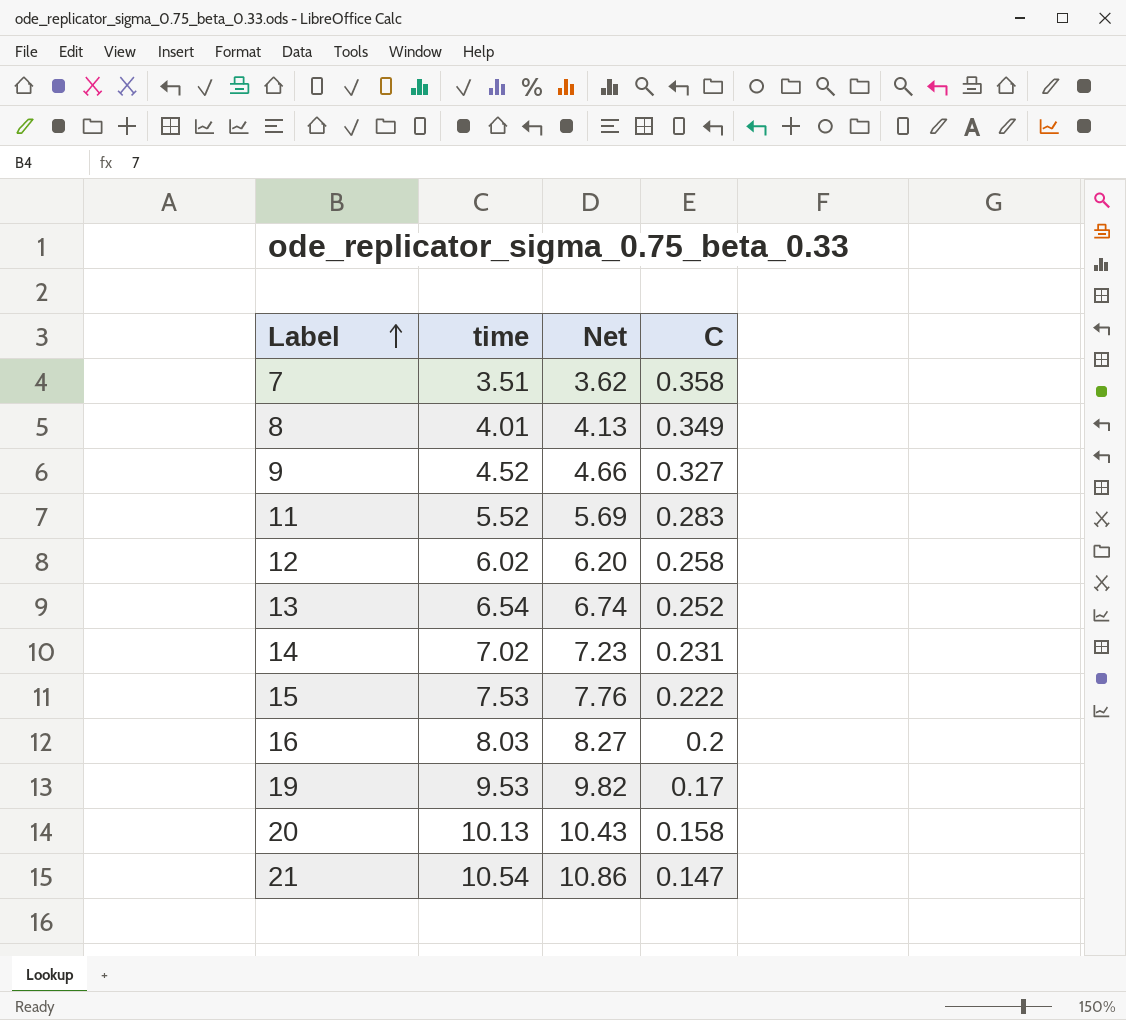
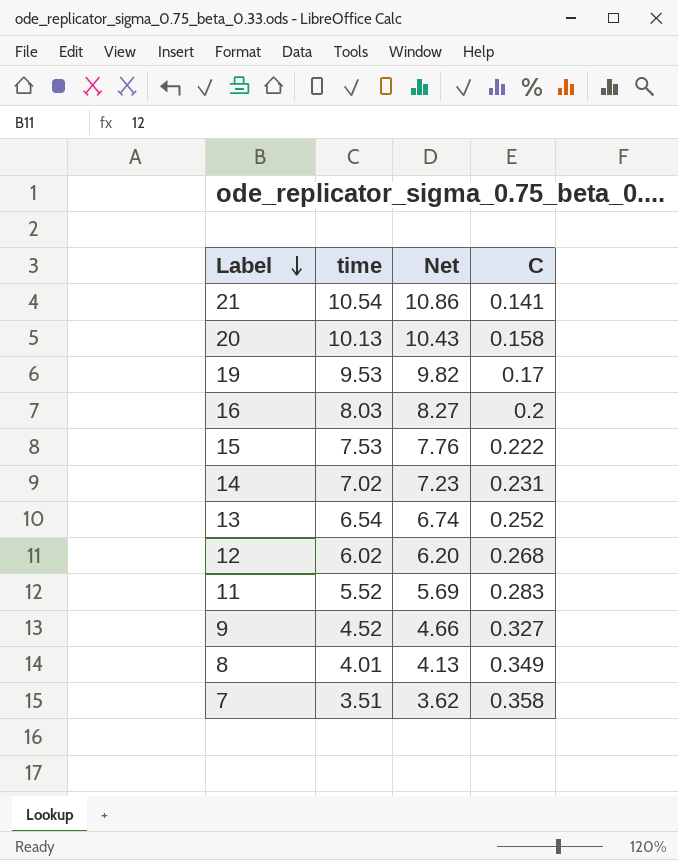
row order: Label ascending -> Label descending
21 | C: 0.147 -> 0.141
12 | C: 0.258 -> 0.268

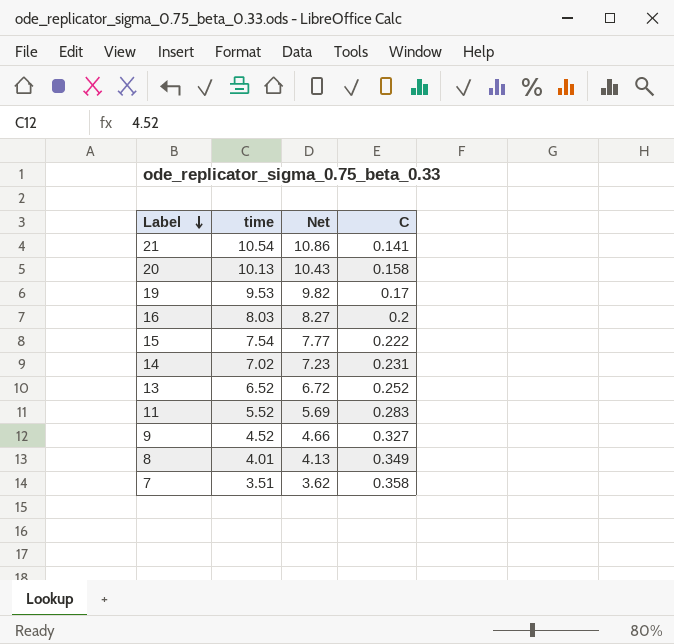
row 12: 6.02 | 6.20 | 0.268 -> none
15 | time: 7.53 -> 7.54
15 | Net: 7.76 -> 7.77
13 | time: 6.54 -> 6.52
13 | Net: 6.74 -> 6.72

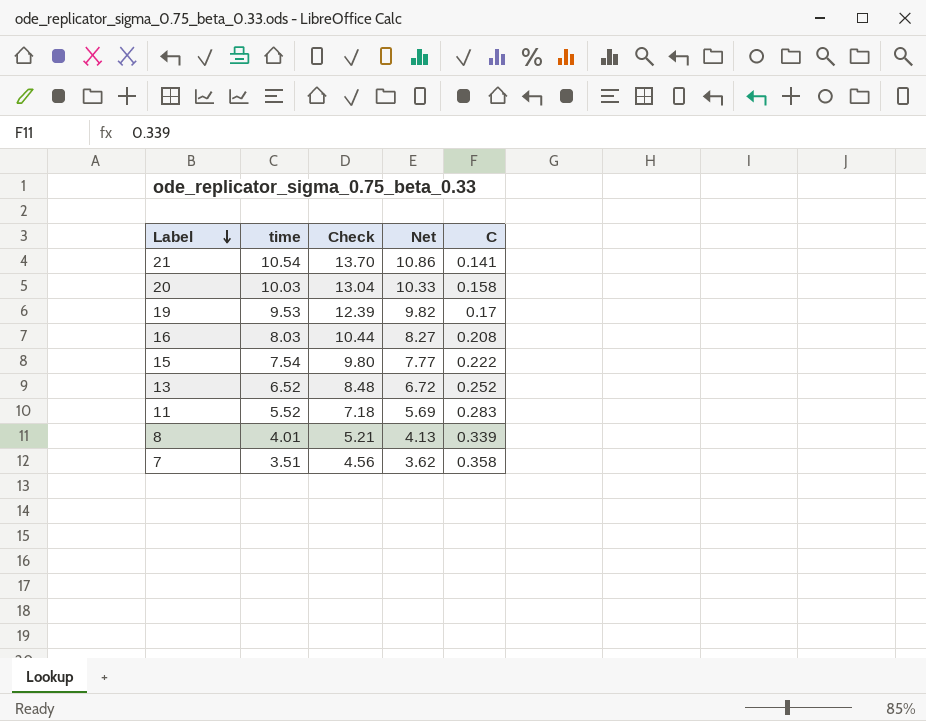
column Check | formula: none -> [time] * 1.3
row 14: 7.02 | 7.23 | 0.231 -> none
row 9: 4.52 | 4.66 | 0.327 -> none
20 | time: 10.13 -> 10.03
20 | Net: 10.43 -> 10.33
16 | C: 0.2 -> 0.208
8 | C: 0.349 -> 0.339

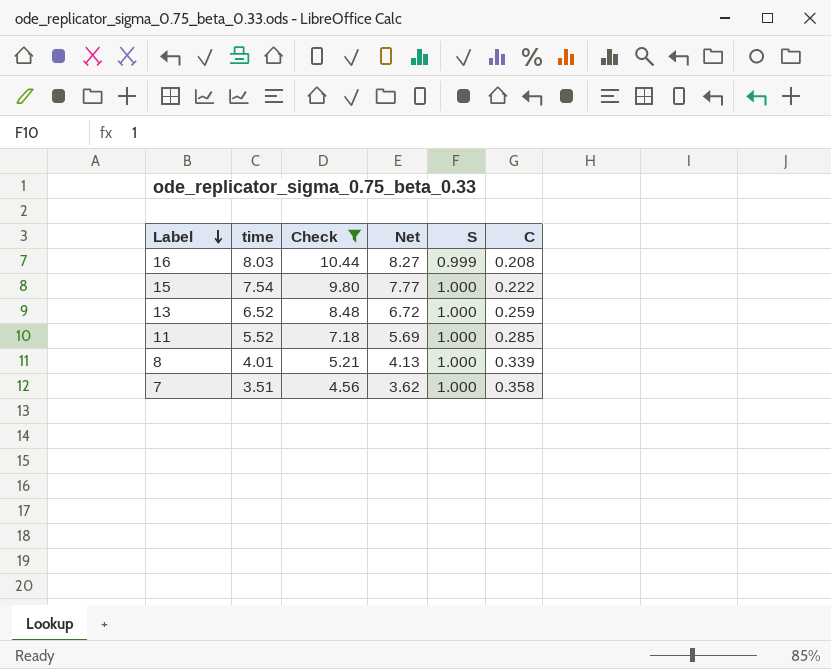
filter: none -> Check <= 10.44
column S | position: none -> 5
13 | C: 0.252 -> 0.259
11 | C: 0.283 -> 0.285

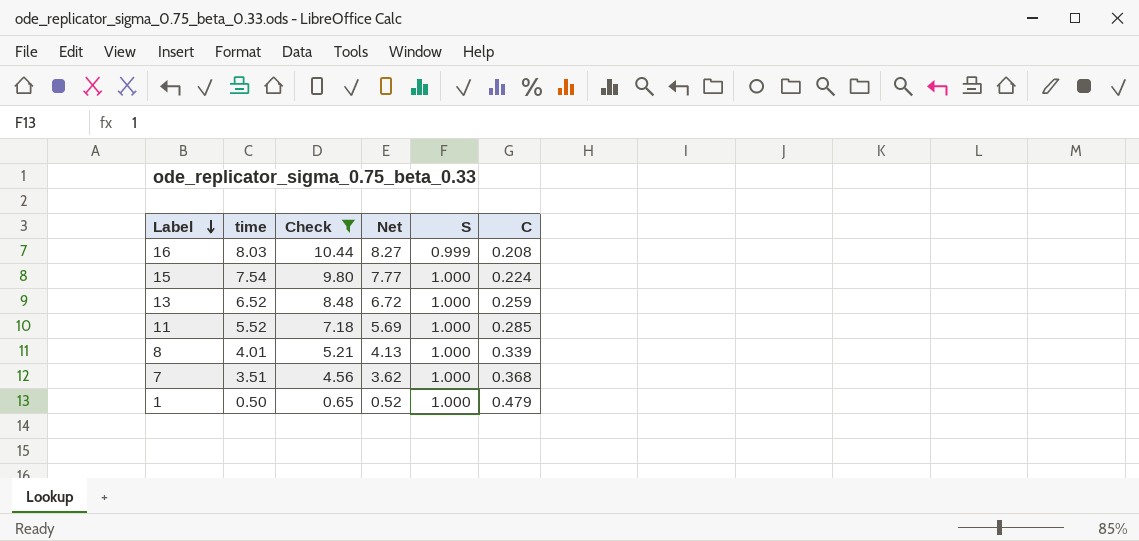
15 | C: 0.222 -> 0.224
7 | C: 0.358 -> 0.368
row 1: none -> 0.50 | 0.65 | 0.52 | 1.000 | 0.479

